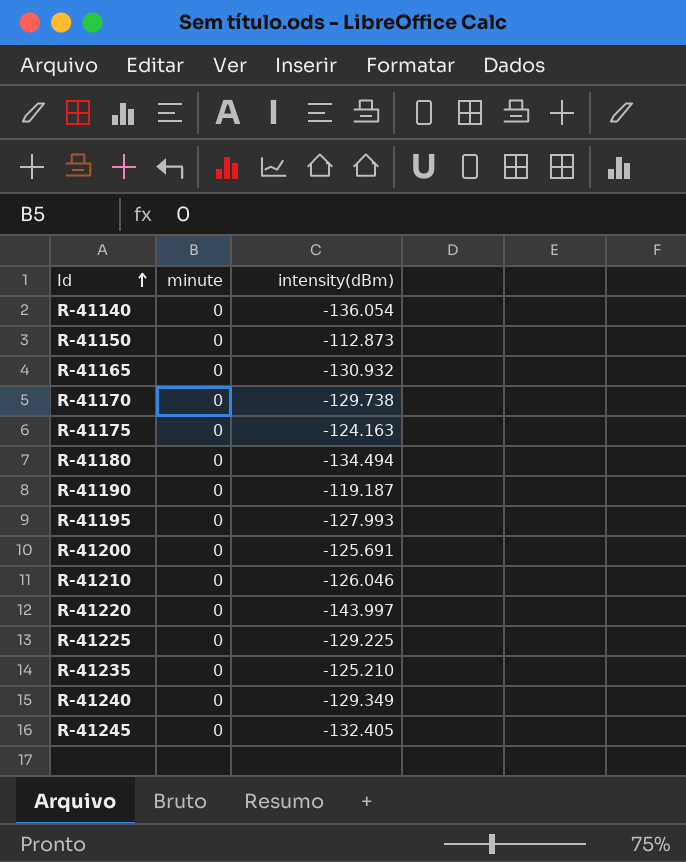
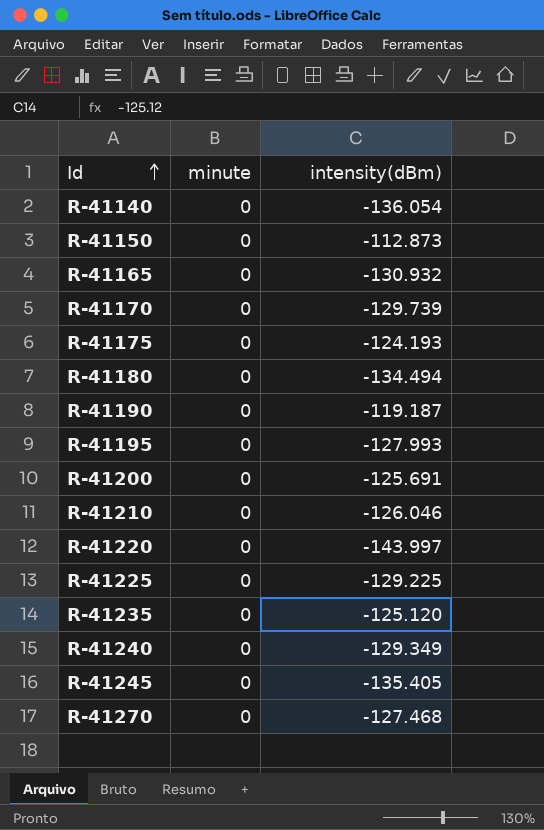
R-41170 | intensity(dBm): -129.738 -> -129.739
R-41175 | intensity(dBm): -124.163 -> -124.193
R-41235 | intensity(dBm): -125.210 -> -125.120
R-41245 | intensity(dBm): -132.405 -> -135.405
row R-41270: none -> 0 | -127.468

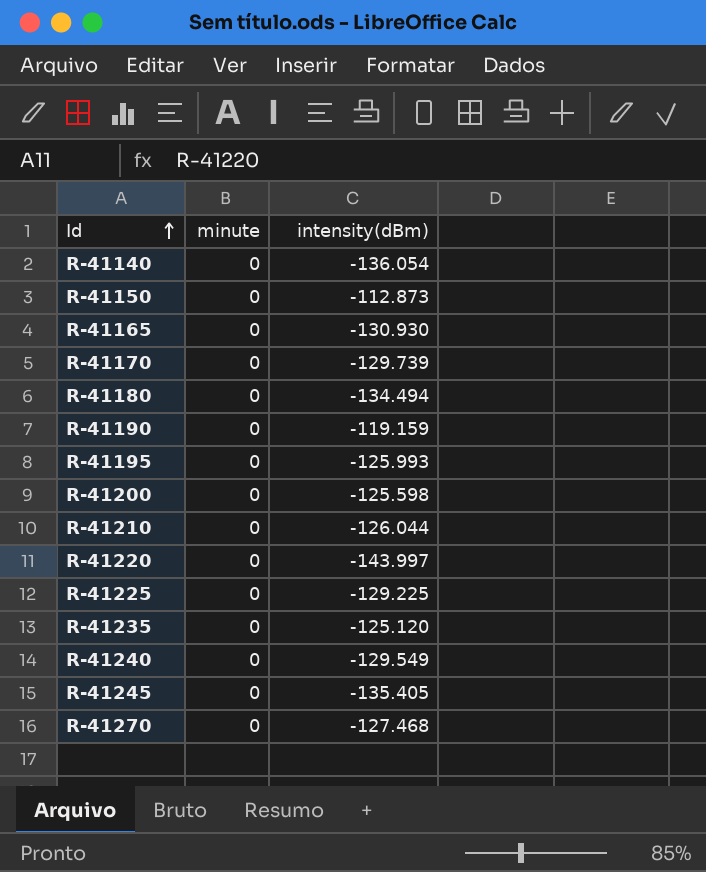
row R-41175: 0 | -124.193 -> none
R-41165 | intensity(dBm): -130.932 -> -130.930
R-41190 | intensity(dBm): -119.187 -> -119.159
R-41195 | intensity(dBm): -127.993 -> -125.993
R-41200 | intensity(dBm): -125.691 -> -125.598
R-41210 | intensity(dBm): -126.046 -> -126.044
R-41240 | intensity(dBm): -129.349 -> -129.549

